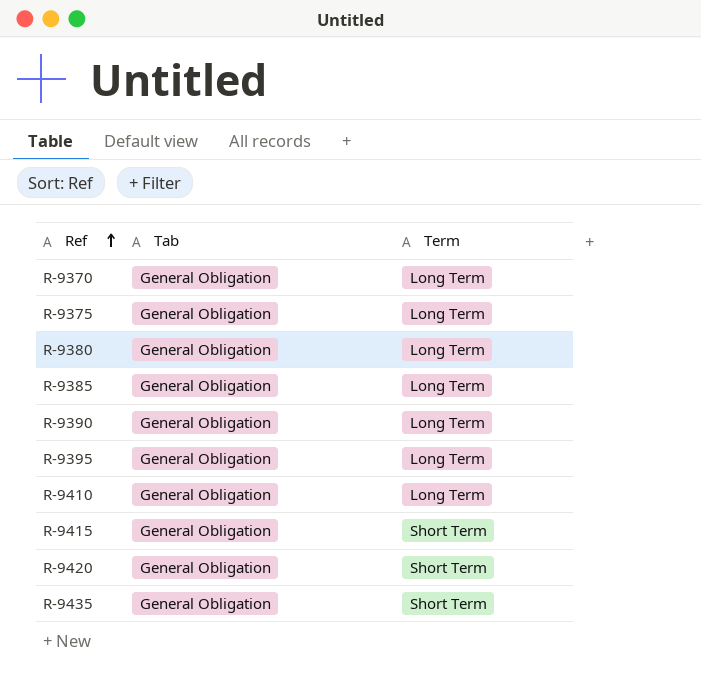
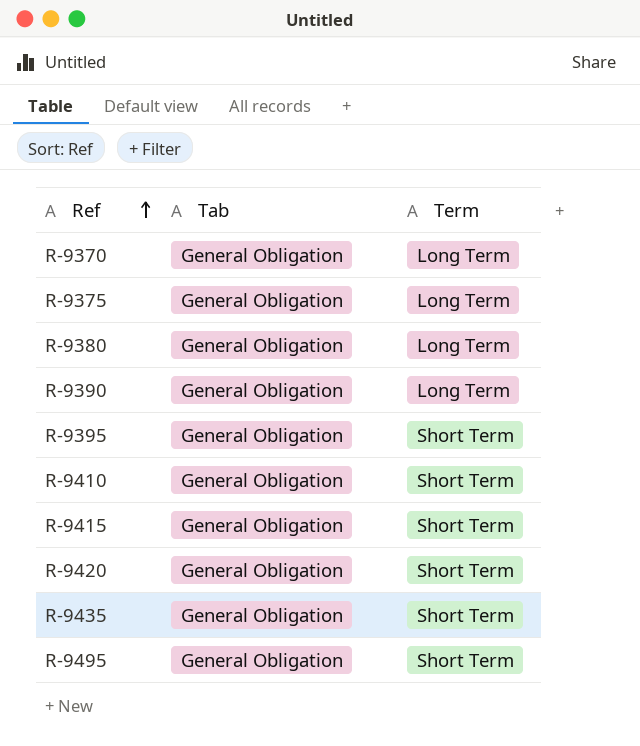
row R-9385: General Obligation | Long Term -> none
R-9395 | Term: Long Term -> Short Term
R-9410 | Term: Long Term -> Short Term
row R-9495: none -> General Obligation | Short Term

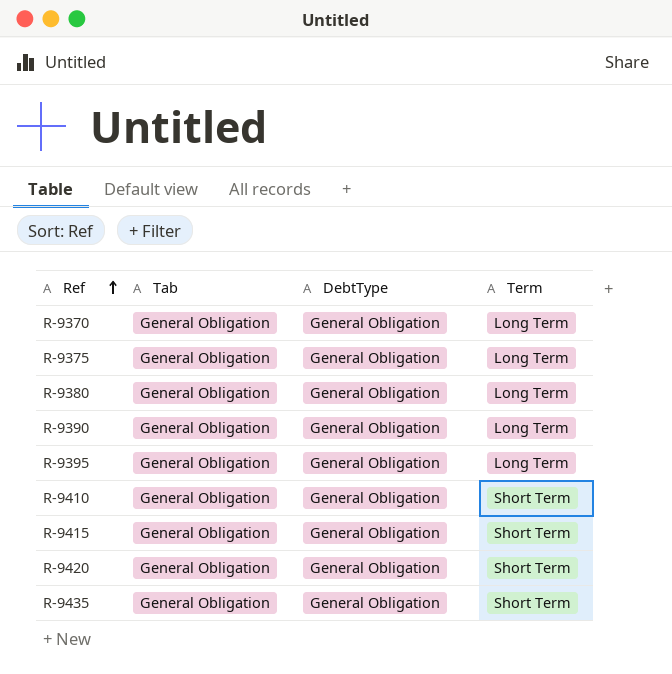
column DebtType | position: none -> 3
row R-9495: General Obligation | Short Term -> none
R-9395 | Term: Short Term -> Long Term

